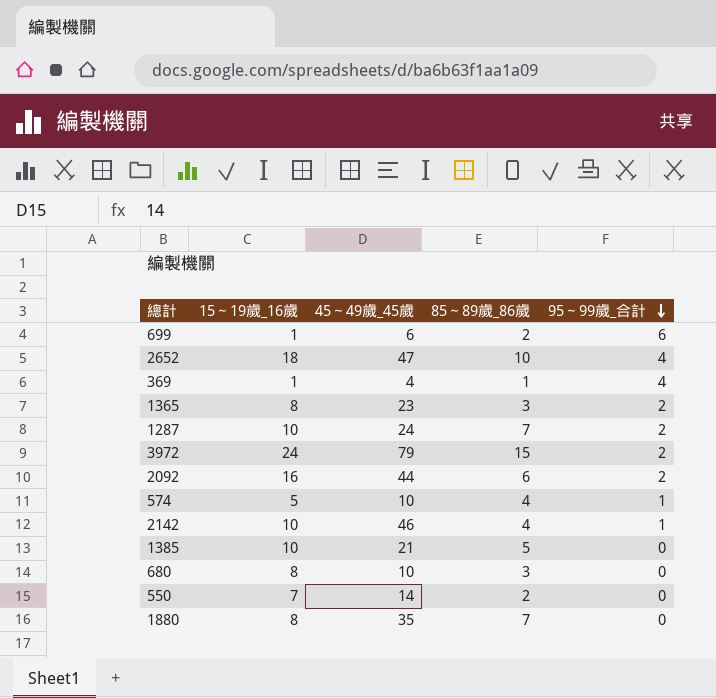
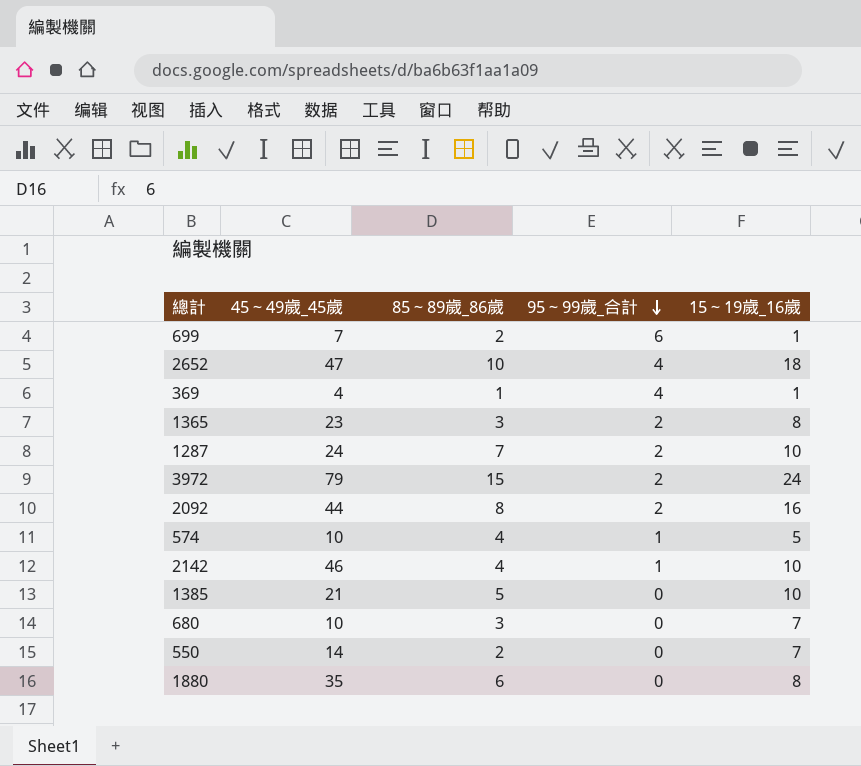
column 15～19歲_16歲 | position: 2 -> 5
699 | 45～49歲_45歲: 6 -> 7
2092 | 85～89歲_86歲: 6 -> 8
680 | 15～19歲_16歲: 8 -> 7
1880 | 85～89歲_86歲: 7 -> 6

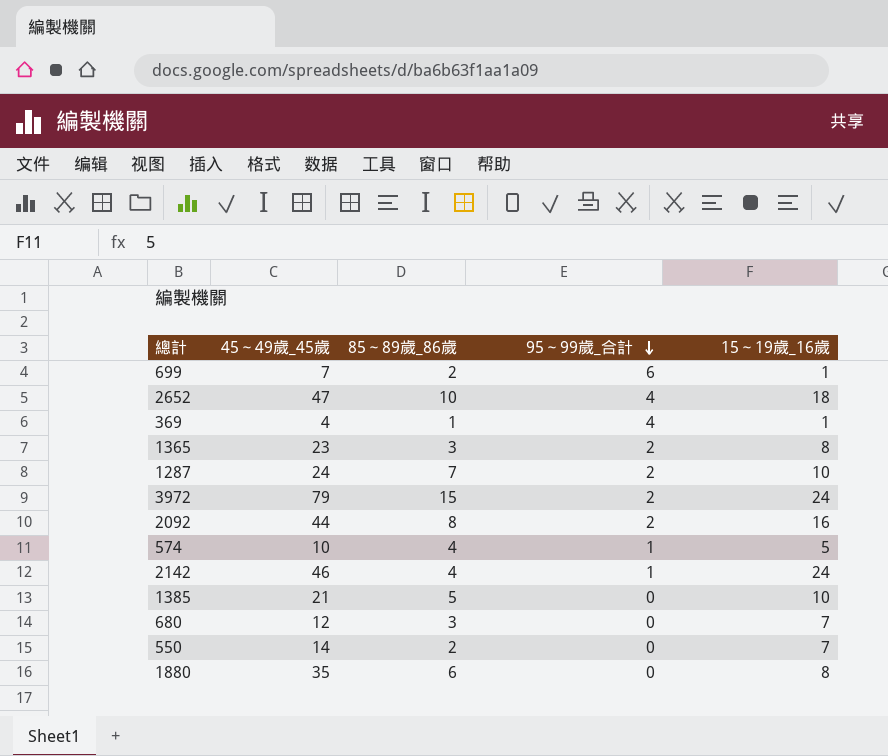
2142 | 15～19歲_16歲: 10 -> 24
680 | 45～49歲_45歲: 10 -> 12

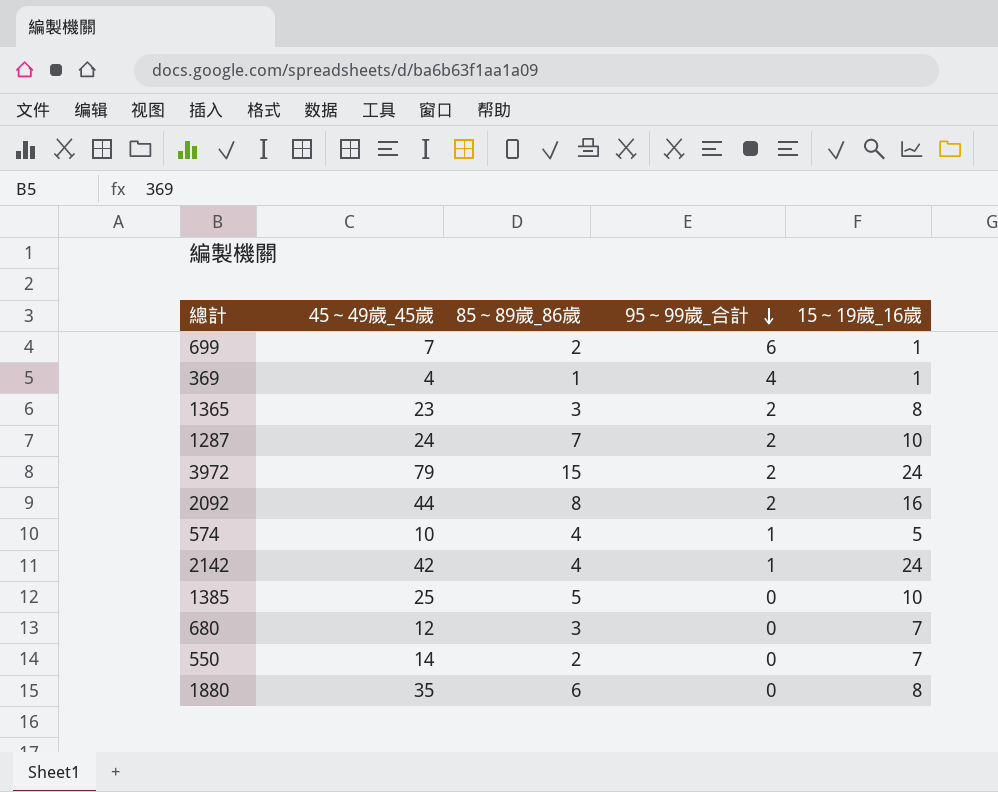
row 2652: 47 | 10 | 4 | 18 -> none
2142 | 45～49歲_45歲: 46 -> 42
1385 | 45～49歲_45歲: 21 -> 25

